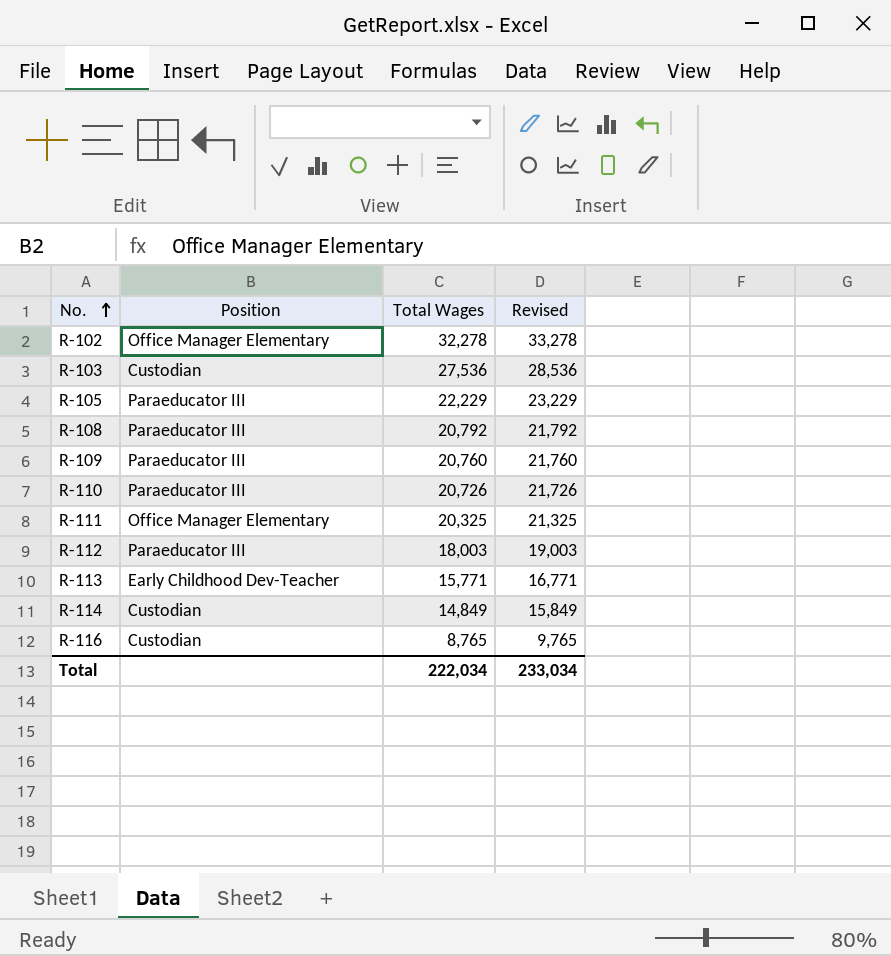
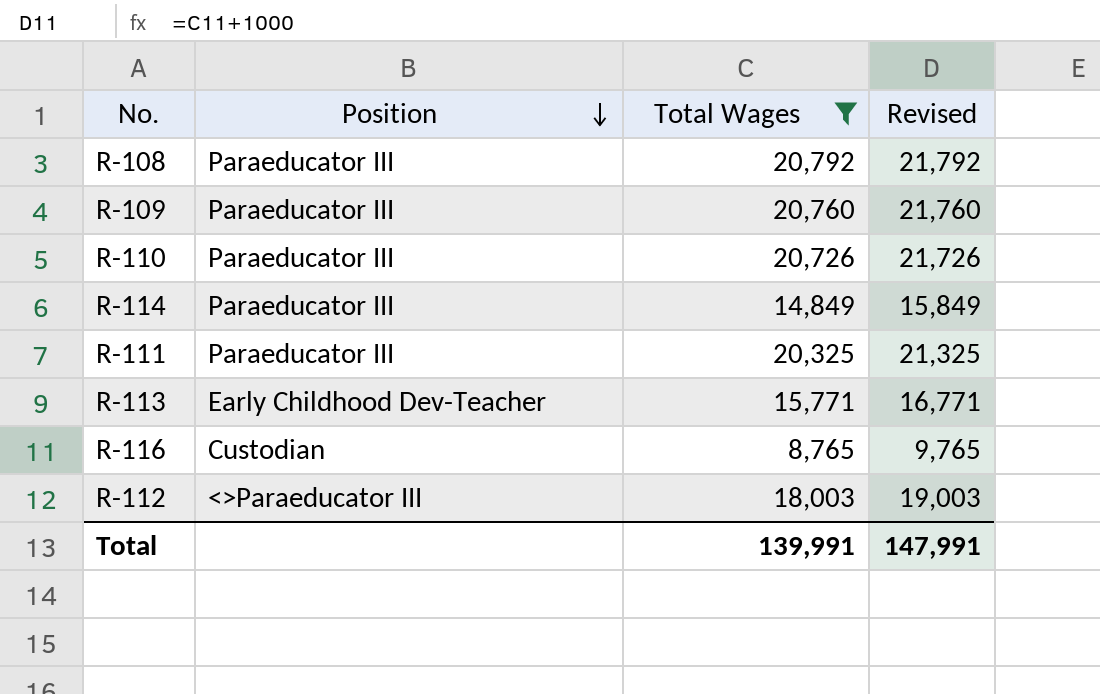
filter: none -> Total Wages <= 20,792
row order: No. ascending -> Position descending
R-114 | Position: Custodian -> Paraeducator III
R-111 | Position: Office Manager Elementary -> Paraeducator III
R-112 | Position: Paraeducator III -> <>Paraeducator III
Total | Total Wages: 222,034 -> 139,991
Total | Revised: 233,034 -> 147,991

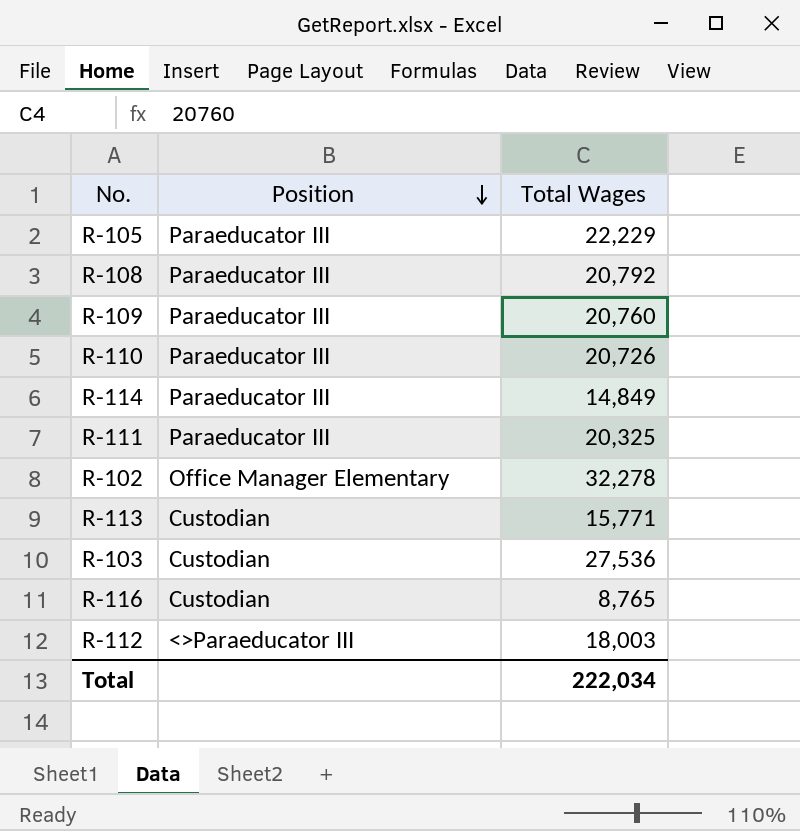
filter: Total Wages <= 20,792 -> none
column Revised | formula: [Total Wages] + 1000 -> none
R-113 | Position: Early Childhood Dev-Teacher -> Custodian
Total | Total Wages: 139,991 -> 222,034

